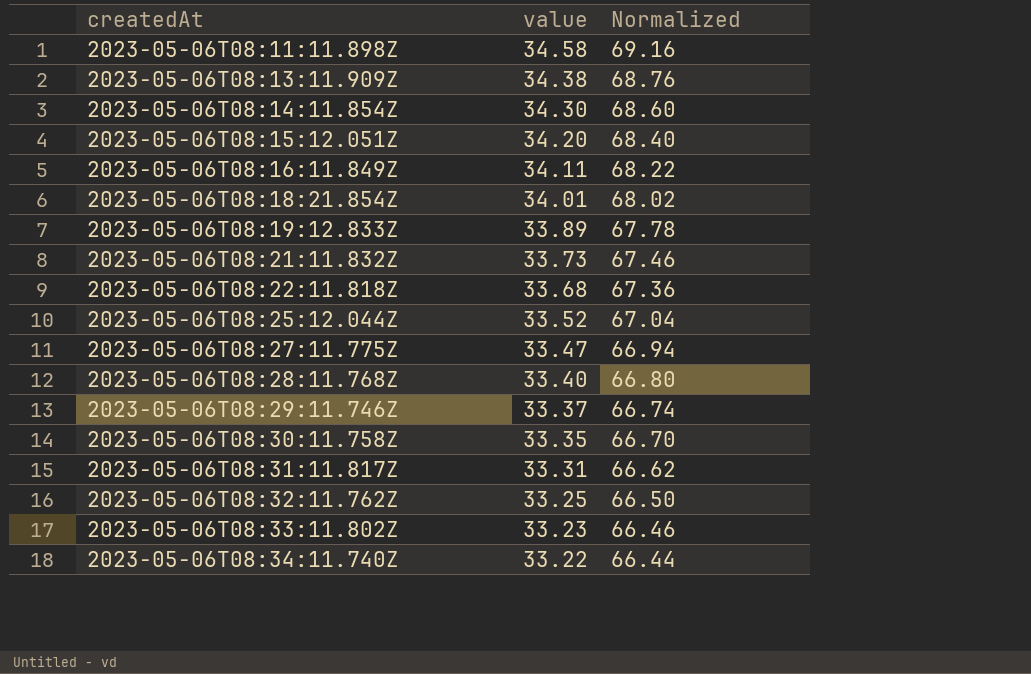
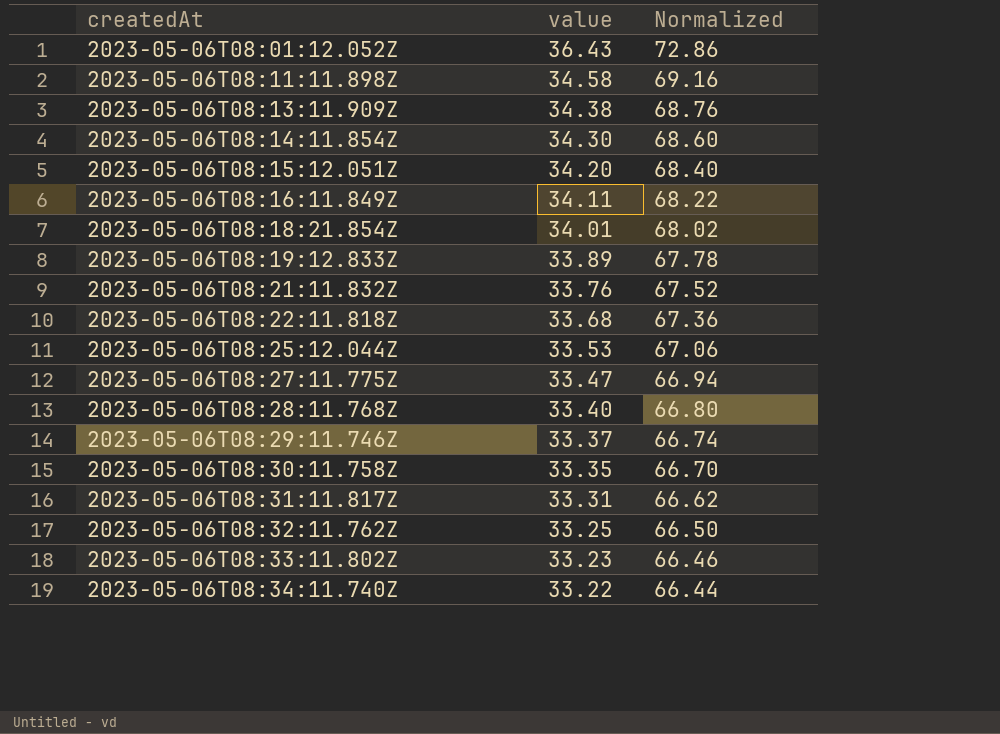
row 2023-05-06T08:01:12.052Z: none -> 36.43 | 72.86
2023-05-06T08:21:11.832Z | value: 33.73 -> 33.76
2023-05-06T08:21:11.832Z | Normalized: 67.46 -> 67.52
2023-05-06T08:25:12.044Z | value: 33.52 -> 33.53
2023-05-06T08:25:12.044Z | Normalized: 67.04 -> 67.06

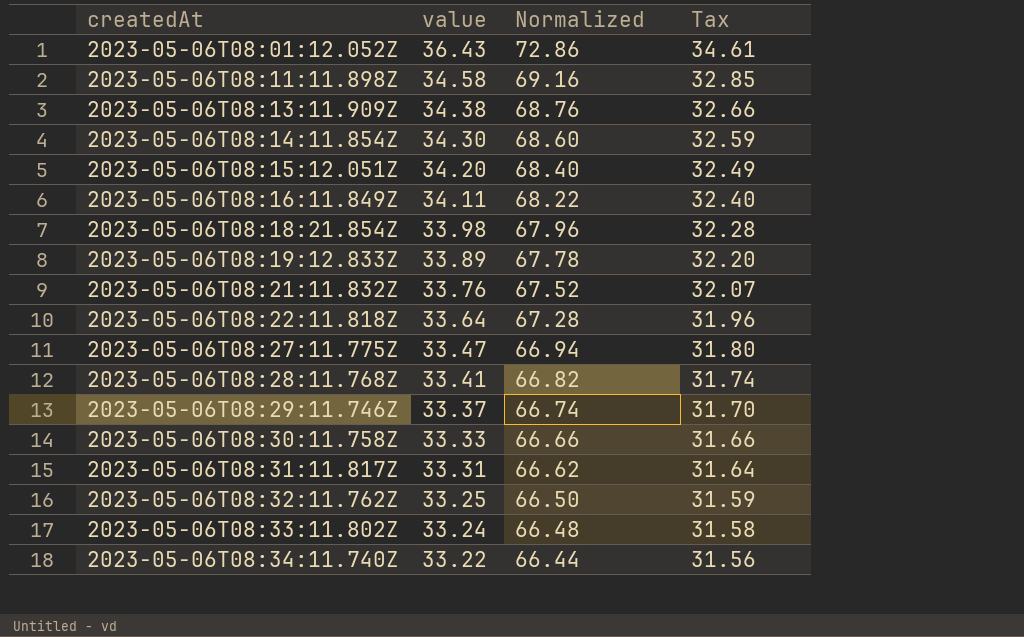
column Tax | formula: none -> [value] * 0.95
row 2023-05-06T08:25:12.044Z: 33.53 | 67.06 -> none
2023-05-06T08:18:21.854Z | value: 34.01 -> 33.98
2023-05-06T08:18:21.854Z | Normalized: 68.02 -> 67.96
2023-05-06T08:22:11.818Z | value: 33.68 -> 33.64
2023-05-06T08:22:11.818Z | Normalized: 67.36 -> 67.28
2023-05-06T08:28:11.768Z | value: 33.40 -> 33.41
2023-05-06T08:28:11.768Z | Normalized: 66.80 -> 66.82
2023-05-06T08:30:11.758Z | value: 33.35 -> 33.33
2023-05-06T08:30:11.758Z | Normalized: 66.70 -> 66.66
2023-05-06T08:33:11.802Z | value: 33.23 -> 33.24
2023-05-06T08:33:11.802Z | Normalized: 66.46 -> 66.48

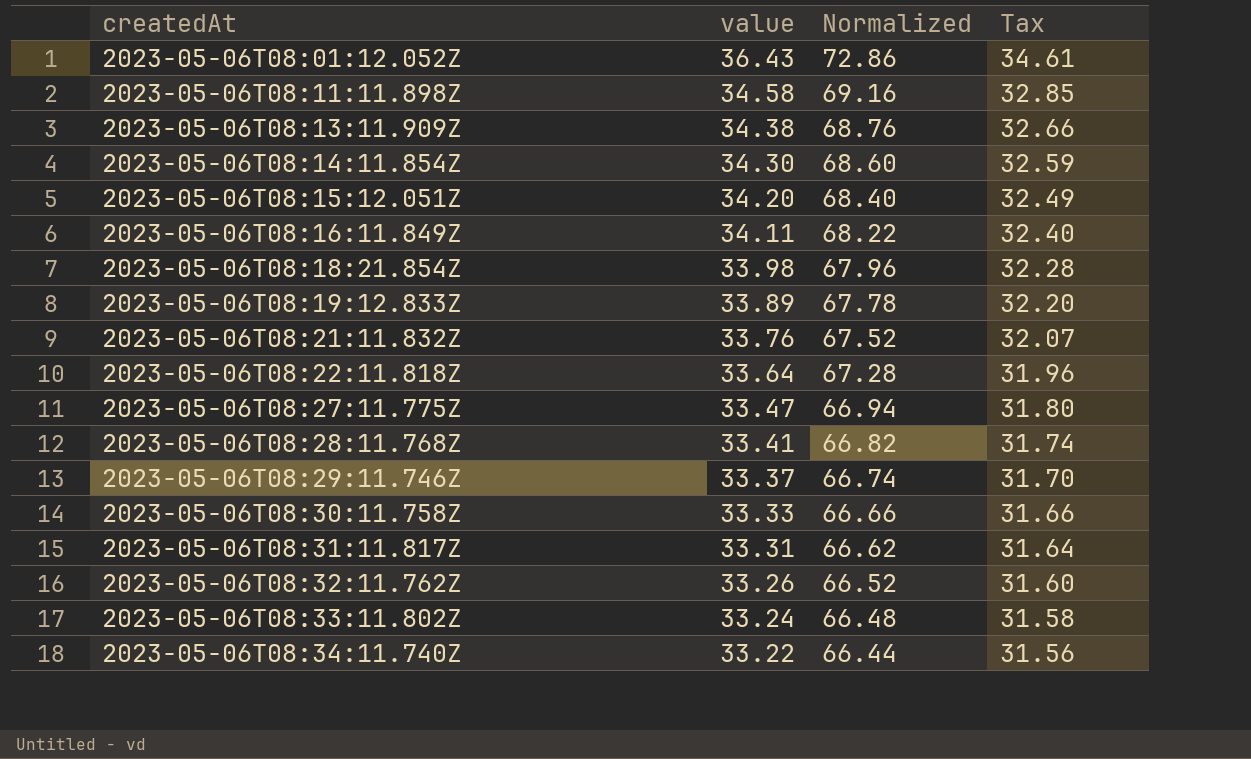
2023-05-06T08:32:11.762Z | value: 33.25 -> 33.26
2023-05-06T08:32:11.762Z | Normalized: 66.50 -> 66.52
2023-05-06T08:32:11.762Z | Tax: 31.59 -> 31.60

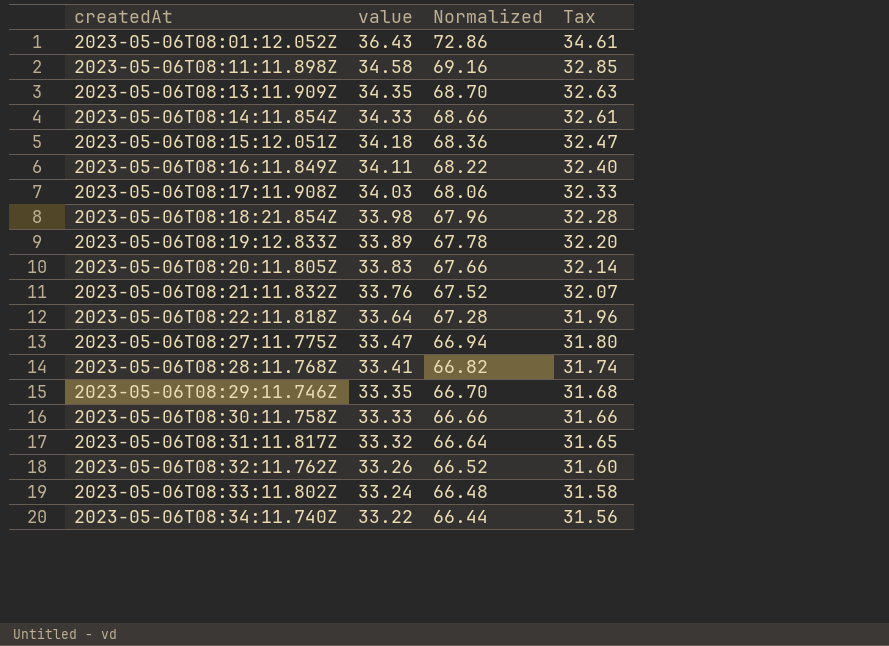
2023-05-06T08:13:11.909Z | value: 34.38 -> 34.35
2023-05-06T08:13:11.909Z | Normalized: 68.76 -> 68.70
2023-05-06T08:13:11.909Z | Tax: 32.66 -> 32.63
2023-05-06T08:14:11.854Z | value: 34.30 -> 34.33
2023-05-06T08:14:11.854Z | Normalized: 68.60 -> 68.66
2023-05-06T08:14:11.854Z | Tax: 32.59 -> 32.61
2023-05-06T08:15:12.051Z | value: 34.20 -> 34.18
2023-05-06T08:15:12.051Z | Normalized: 68.40 -> 68.36
2023-05-06T08:15:12.051Z | Tax: 32.49 -> 32.47
row 2023-05-06T08:17:11.908Z: none -> 34.03 | 68.06 | 32.33
row 2023-05-06T08:20:11.805Z: none -> 33.83 | 67.66 | 32.14
2023-05-06T08:29:11.746Z | value: 33.37 -> 33.35
2023-05-06T08:29:11.746Z | Normalized: 66.74 -> 66.70
2023-05-06T08:29:11.746Z | Tax: 31.70 -> 31.68
2023-05-06T08:31:11.817Z | value: 33.31 -> 33.32
2023-05-06T08:31:11.817Z | Normalized: 66.62 -> 66.64
2023-05-06T08:31:11.817Z | Tax: 31.64 -> 31.65

